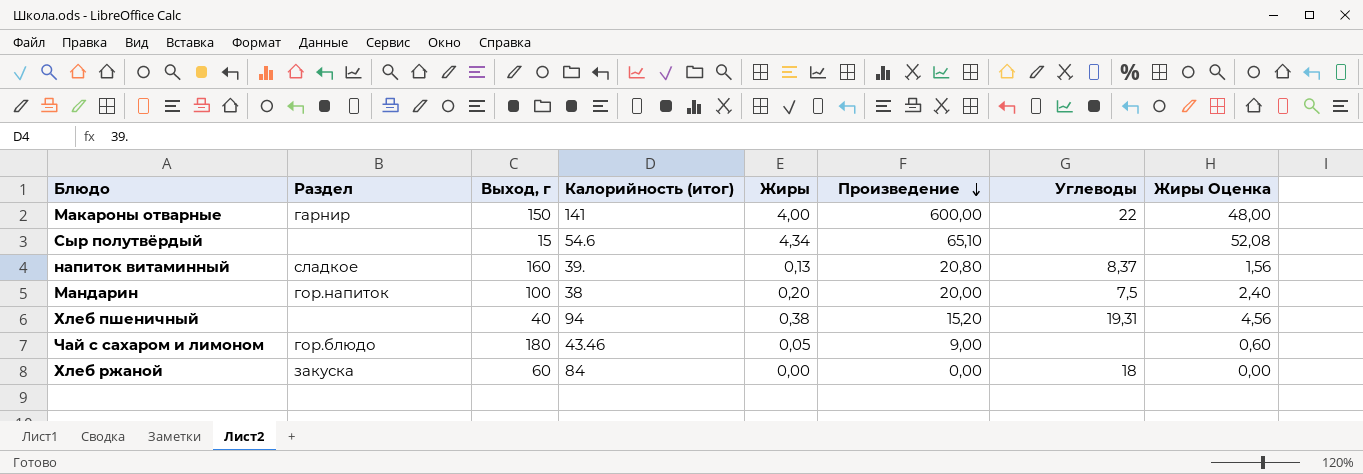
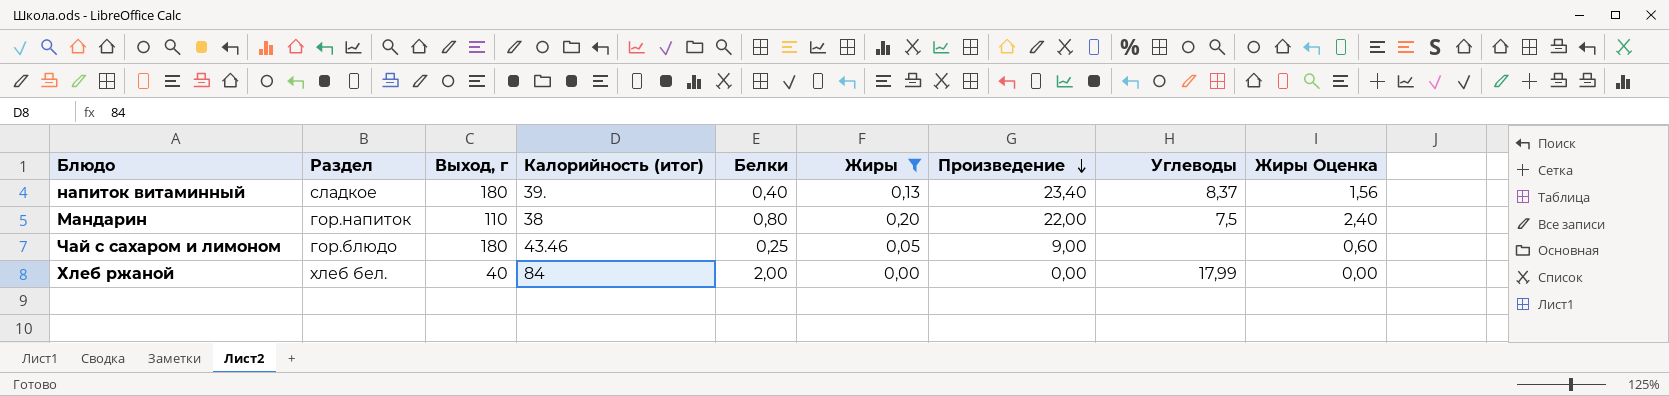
filter: none -> Жиры <= 0,20
column Белки | position: none -> 5
напиток витаминный | Выход, г: 160 -> 180
напиток витаминный | Произведение: 20,80 -> 23,40
Мандарин | Выход, г: 100 -> 110
Мандарин | Произведение: 20,00 -> 22,00
Хлеб ржаной | Раздел: закуска -> хлеб бел.
Хлеб ржаной | Выход, г: 60 -> 40
Хлеб ржаной | Углеводы: 18 -> 17,99

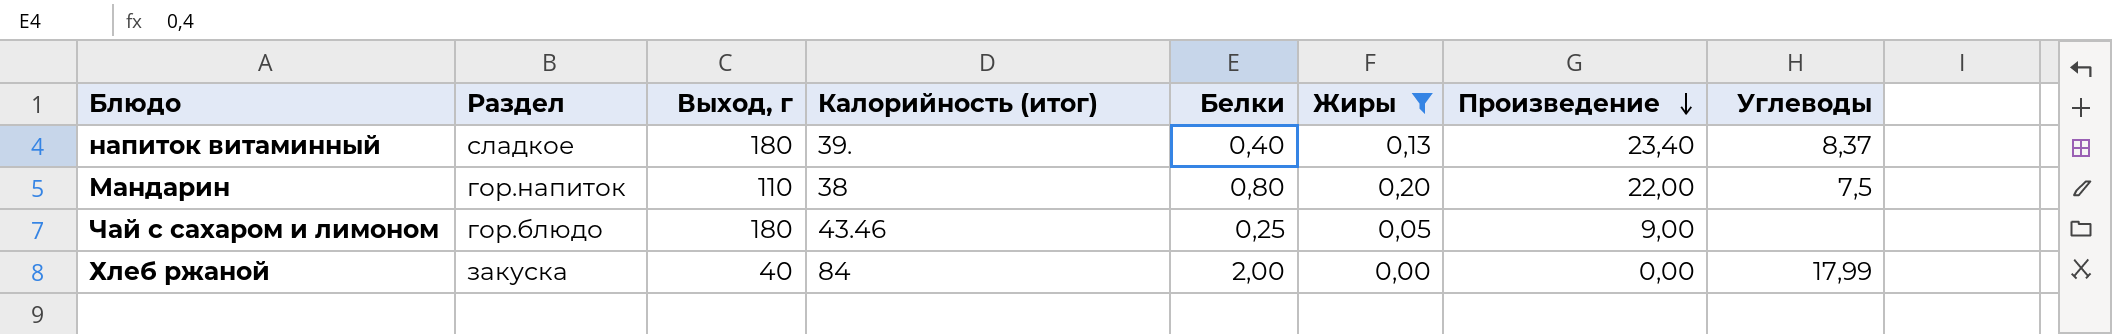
column Жиры Оценка | formula: [Жиры] * 12 -> none
Хлеб ржаной | Раздел: хлеб бел. -> закуска

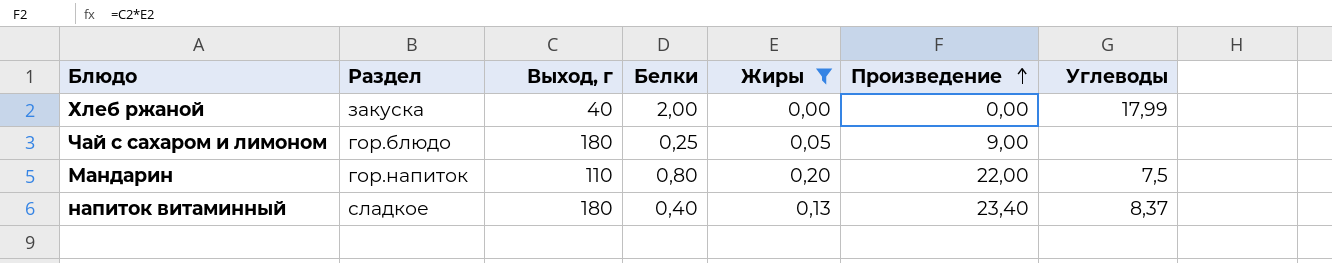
row order: Произведение descending -> Произведение ascending
column Калорийность (итог) | position: 4 -> none

